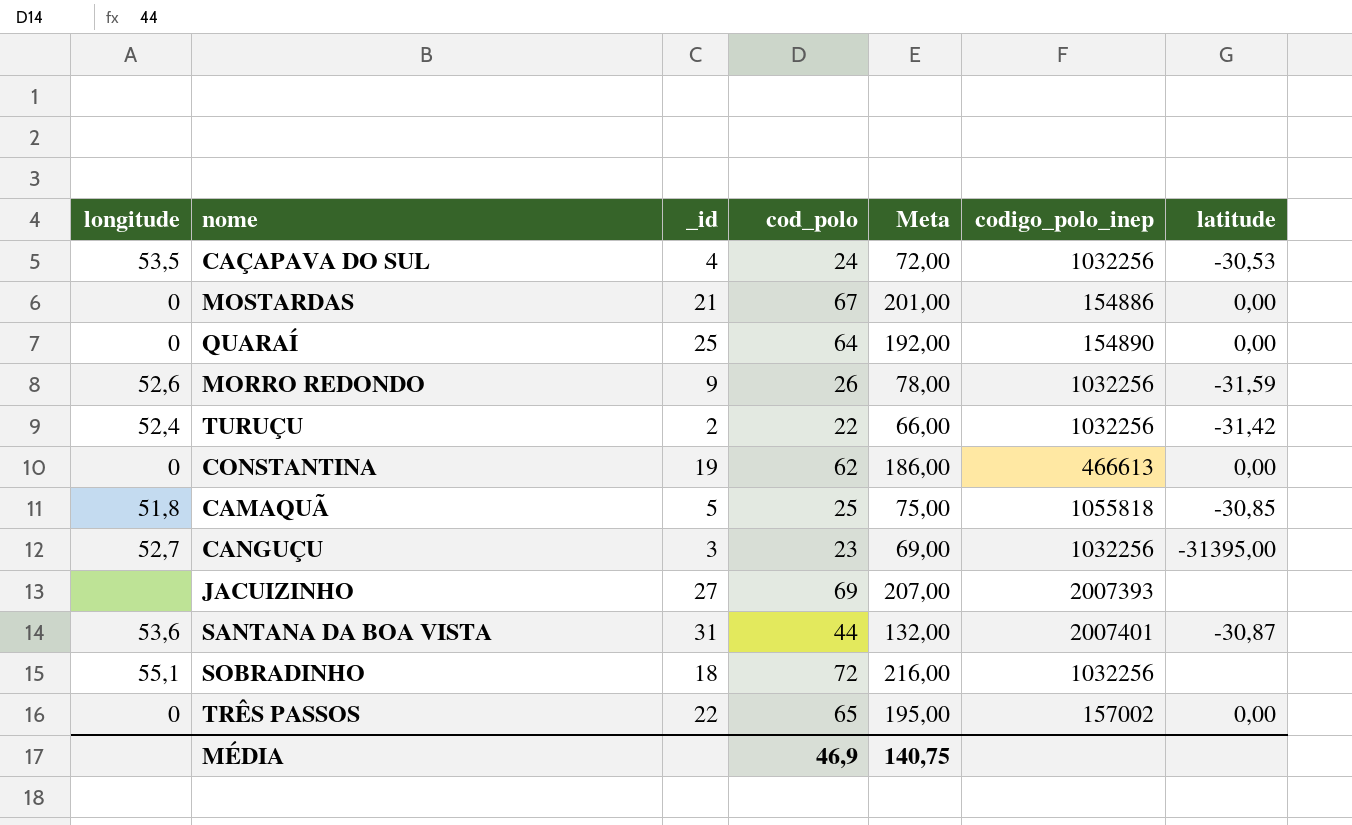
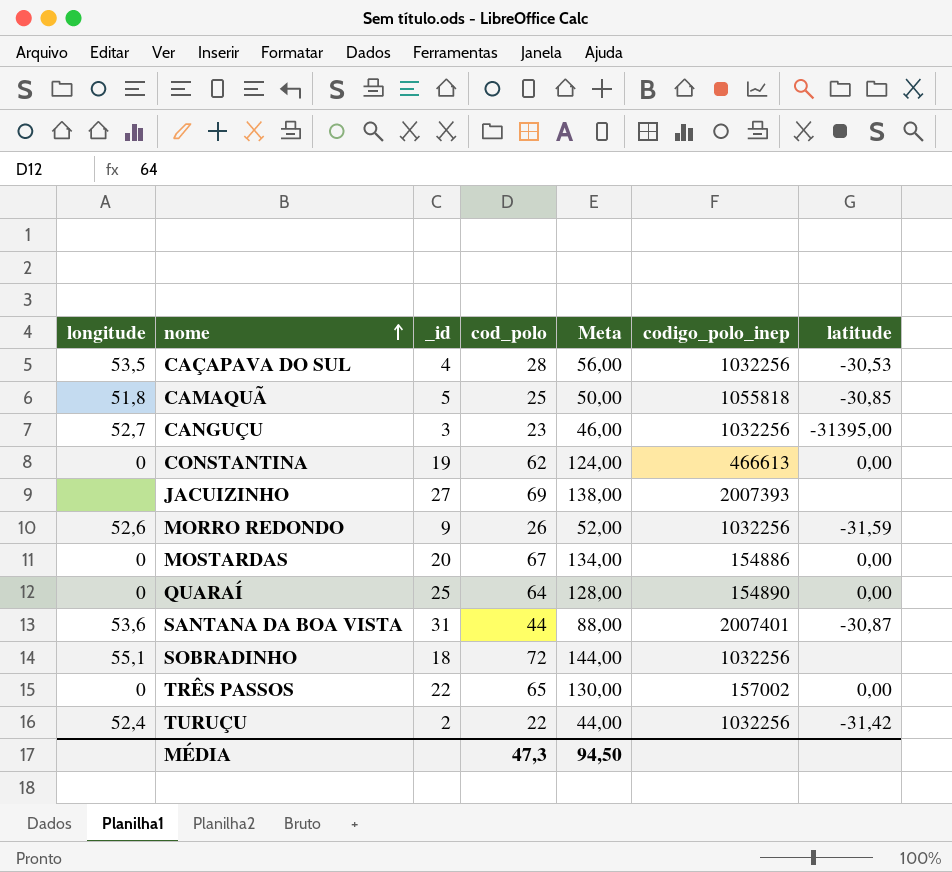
row order: none -> nome ascending
column Meta | formula: [cod_polo] * 3 -> [cod_polo] * 2
CAÇAPAVA DO SUL | cod_polo: 24 -> 28
MOSTARDAS | _id: 21 -> 20
MÉDIA | cod_polo: 46,9 -> 47,3
MÉDIA | Meta: 140,75 -> 94,50

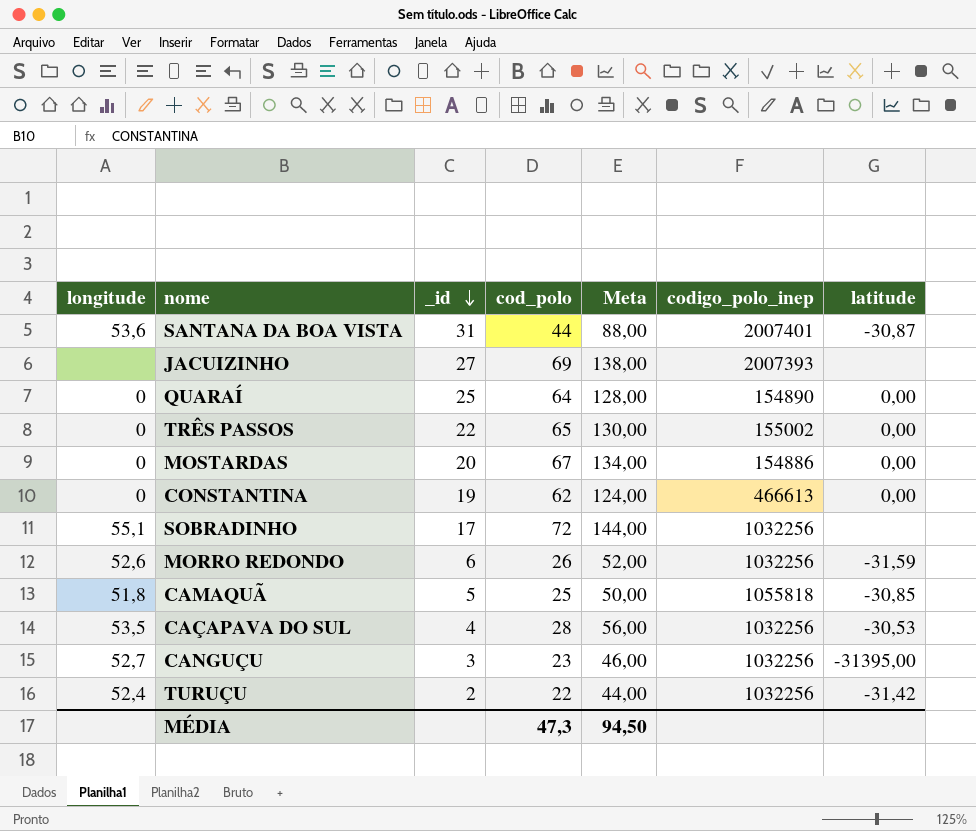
row order: nome ascending -> _id descending
TRÊS PASSOS | codigo_polo_inep: 157002 -> 155002
SOBRADINHO | _id: 18 -> 17
MORRO REDONDO | _id: 9 -> 6

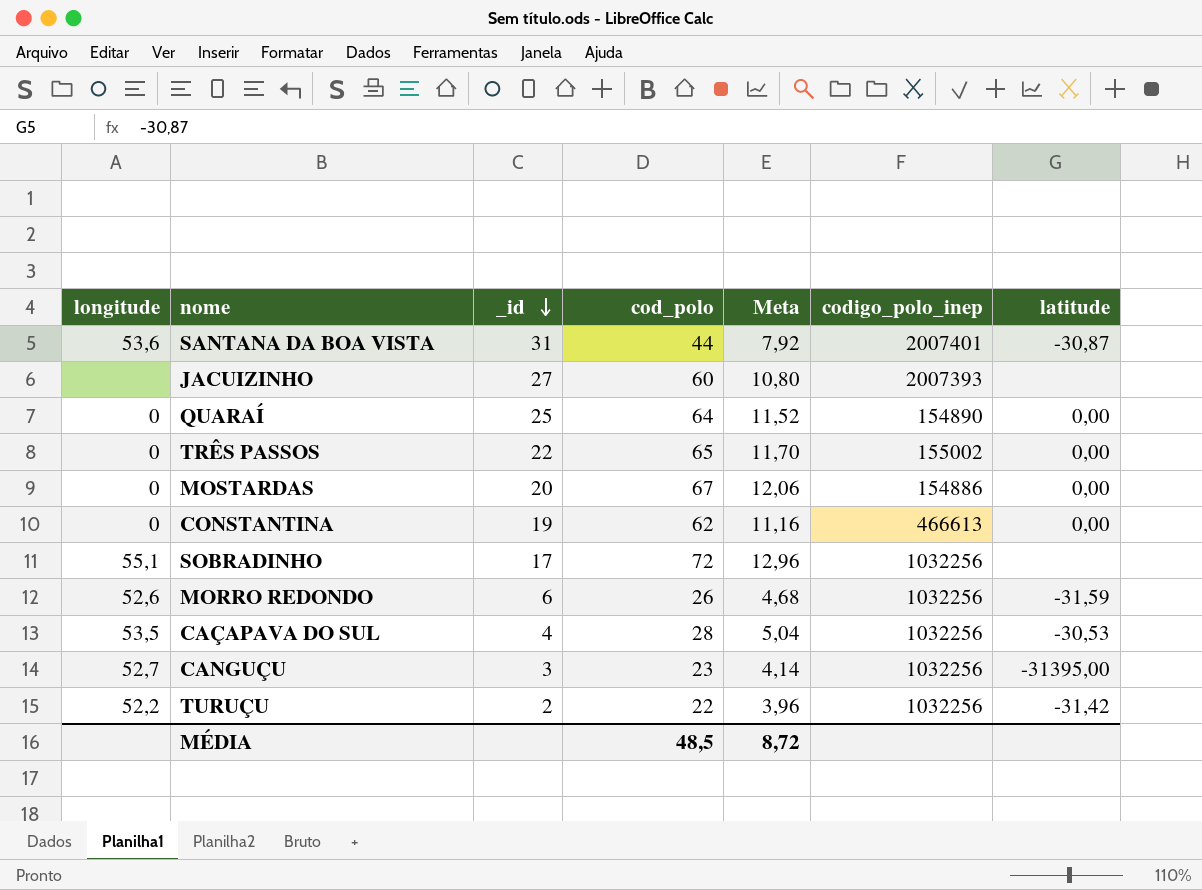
column Meta | formula: [cod_polo] * 2 -> [cod_polo] * 0,18
row CAMAQUÃ: 51,8 | 5 | 25 | 50,00 | 1055818 | -30,85 -> none
JACUIZINHO | cod_polo: 69 -> 60
TURUÇU | longitude: 52,4 -> 52,2
MÉDIA | cod_polo: 47,3 -> 48,5
MÉDIA | Meta: 94,50 -> 8,72

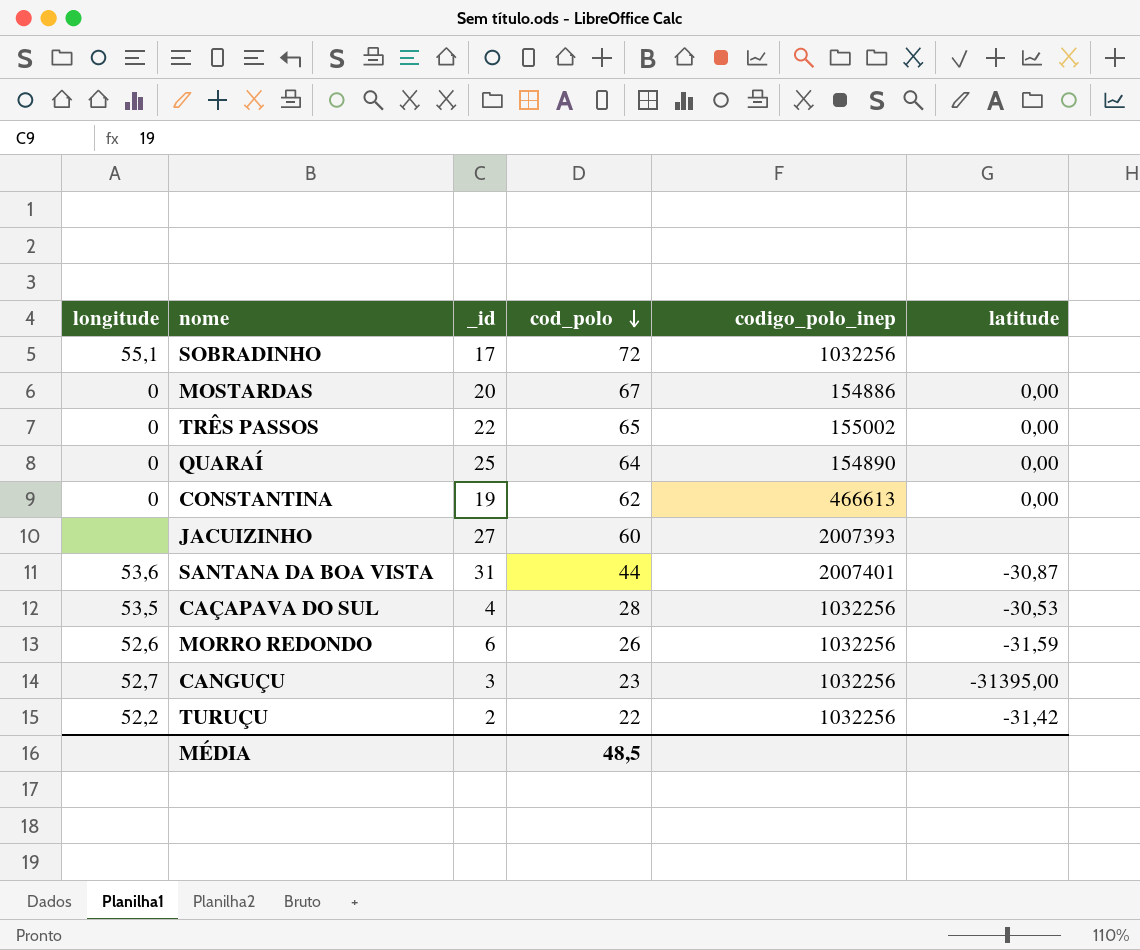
row order: _id descending -> cod_polo descending
column Meta | formula: [cod_polo] * 0,18 -> none

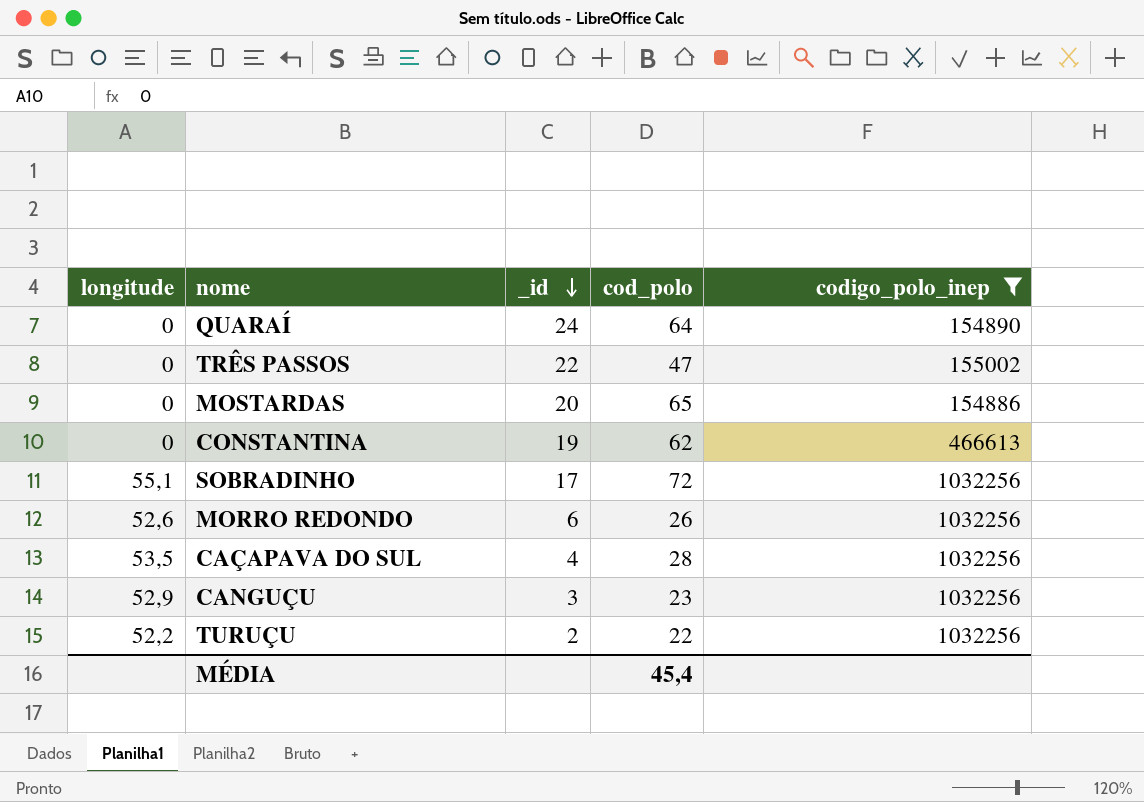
filter: none -> codigo_polo_inep <= 1032256
row order: cod_polo descending -> _id descending
column latitude | position: 6 -> none
QUARAÍ | _id: 25 -> 24
TRÊS PASSOS | cod_polo: 65 -> 47
MOSTARDAS | cod_polo: 67 -> 65
CANGUÇU | longitude: 52,7 -> 52,9
MÉDIA | cod_polo: 48,5 -> 45,4

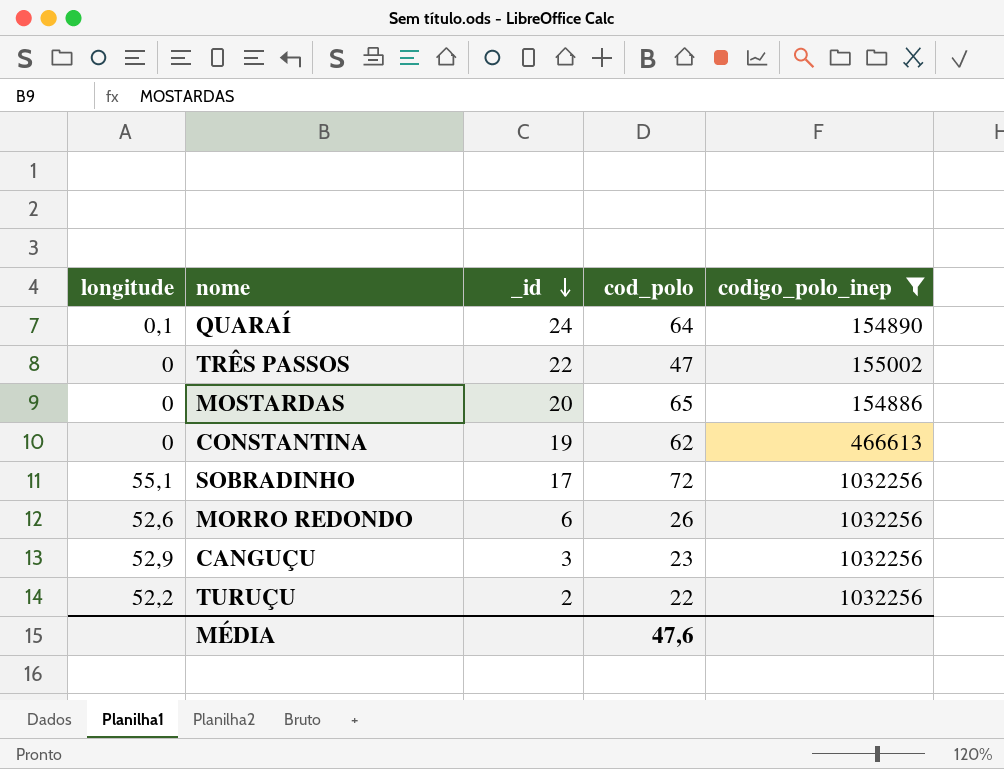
row CAÇAPAVA DO SUL: 53,5 | 4 | 28 | 1032256 -> none
QUARAÍ | longitude: 0 -> 0,1
MÉDIA | cod_polo: 45,4 -> 47,6

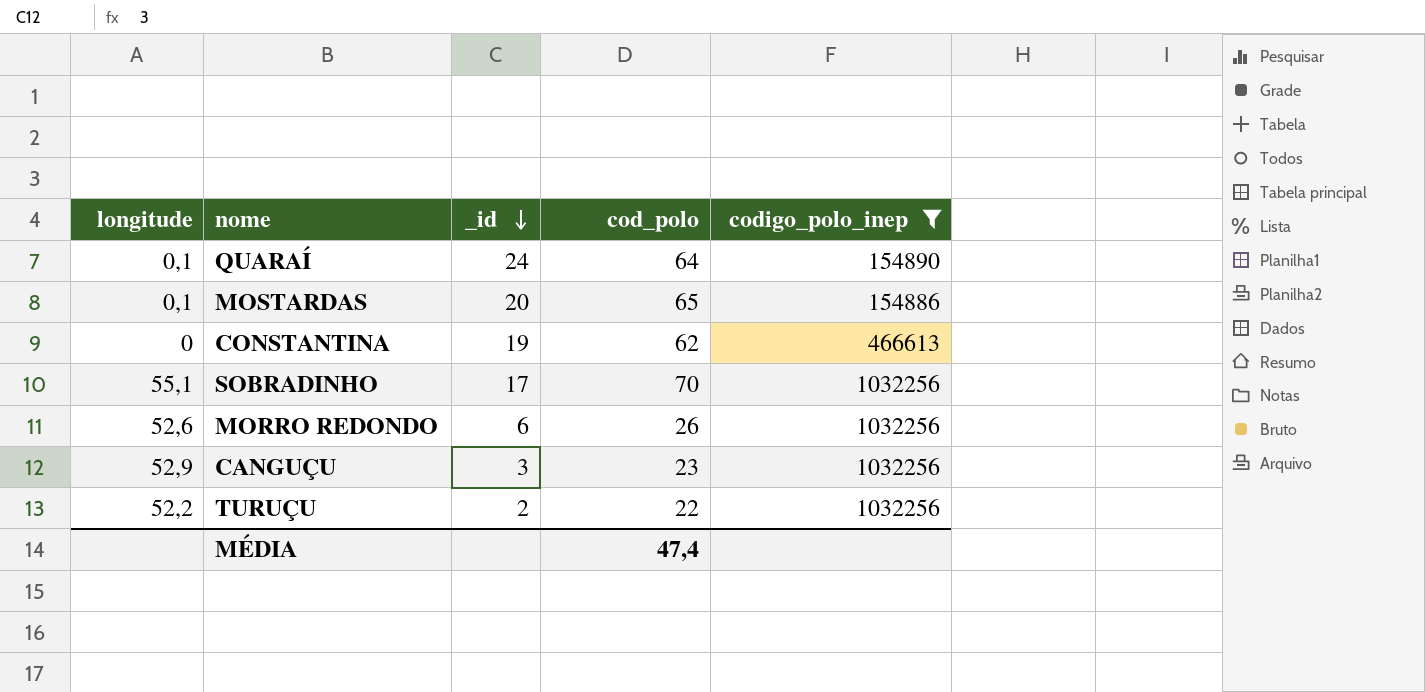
row TRÊS PASSOS: 0 | 22 | 47 | 155002 -> none
MOSTARDAS | longitude: 0 -> 0,1
SOBRADINHO | cod_polo: 72 -> 70
MÉDIA | cod_polo: 47,6 -> 47,4

